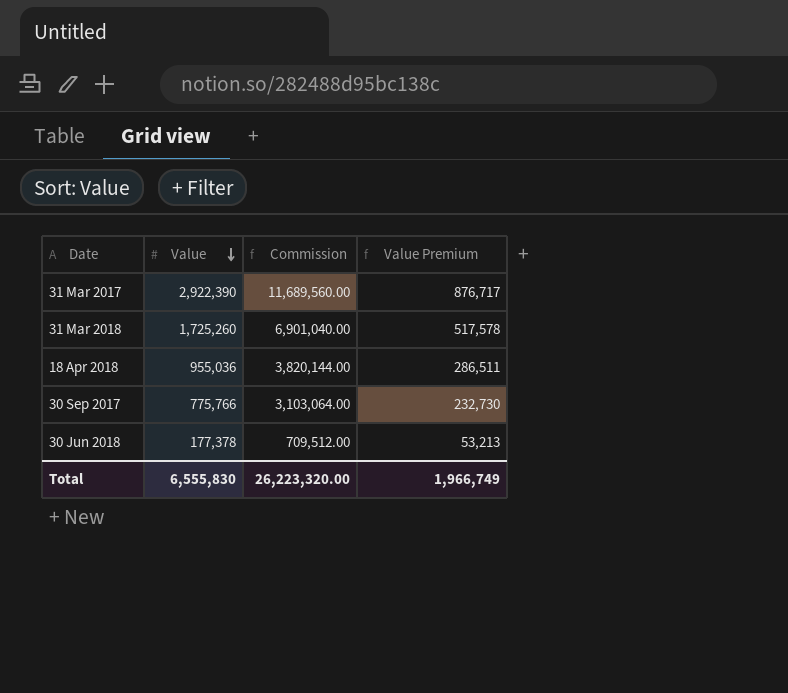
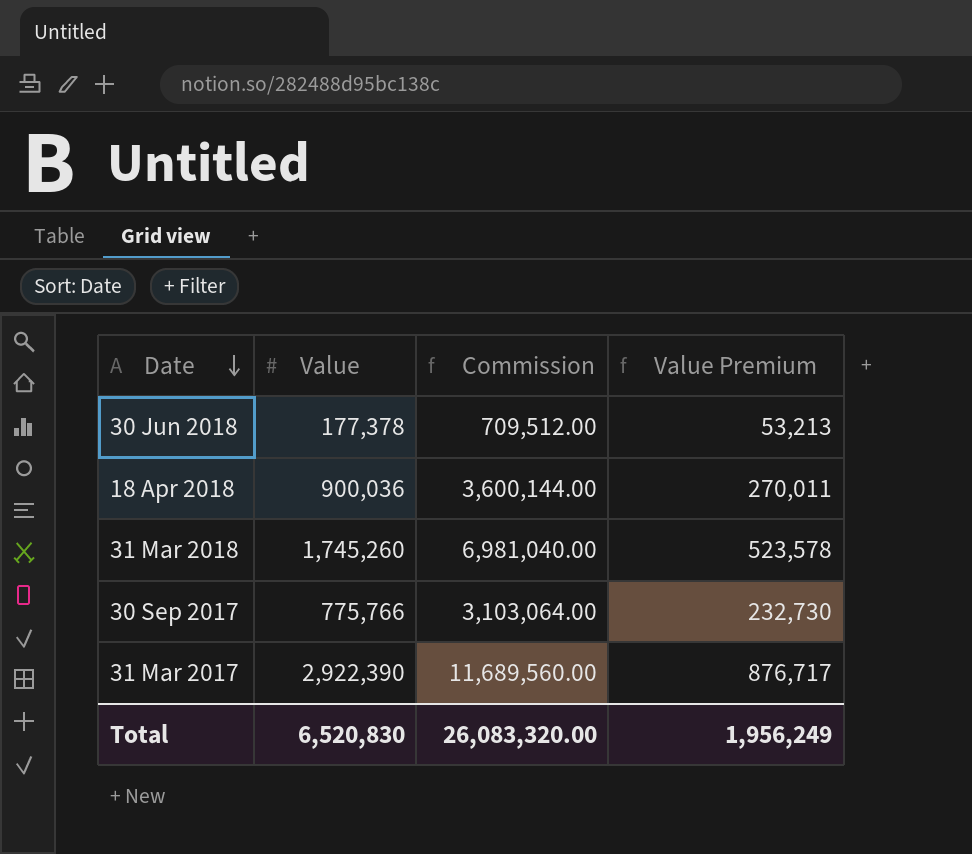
row order: Value descending -> Date descending
18 Apr 2018 | Value: 955,036 -> 900,036
18 Apr 2018 | Commission: 3,820,144.00 -> 3,600,144.00
18 Apr 2018 | Value Premium: 286,511 -> 270,011
31 Mar 2018 | Value: 1,725,260 -> 1,745,260
31 Mar 2018 | Commission: 6,901,040.00 -> 6,981,040.00
31 Mar 2018 | Value Premium: 517,578 -> 523,578
Total | Value: 6,555,830 -> 6,520,830
Total | Commission: 26,223,320.00 -> 26,083,320.00
Total | Value Premium: 1,966,749 -> 1,956,249

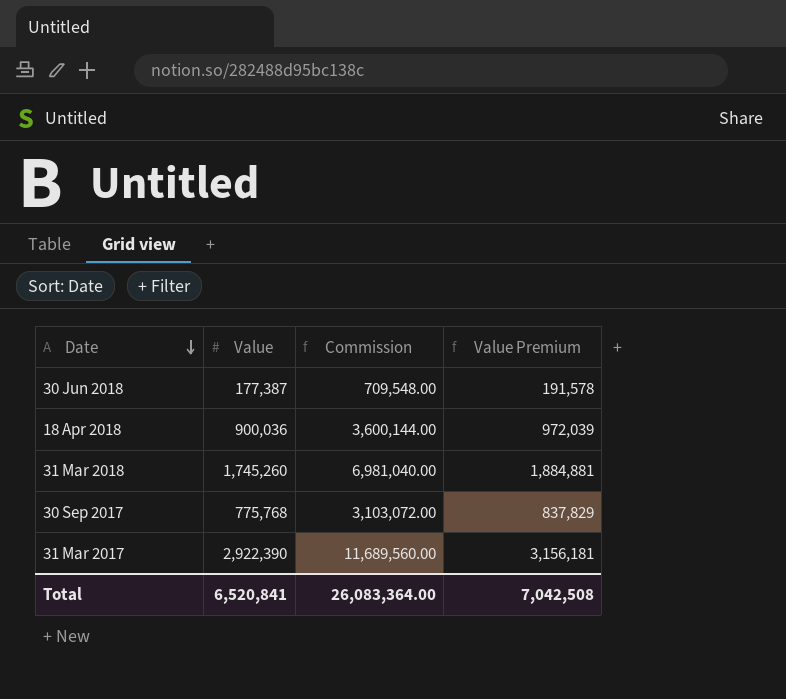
column Value Premium | formula: [Value] * 0.3 -> [Value] * 1.08
30 Jun 2018 | Value: 177,378 -> 177,387
30 Jun 2018 | Commission: 709,512.00 -> 709,548.00
30 Sep 2017 | Value: 775,766 -> 775,768
30 Sep 2017 | Commission: 3,103,064.00 -> 3,103,072.00
Total | Value: 6,520,830 -> 6,520,841
Total | Commission: 26,083,320.00 -> 26,083,364.00
Total | Value Premium: 1,956,249 -> 7,042,508

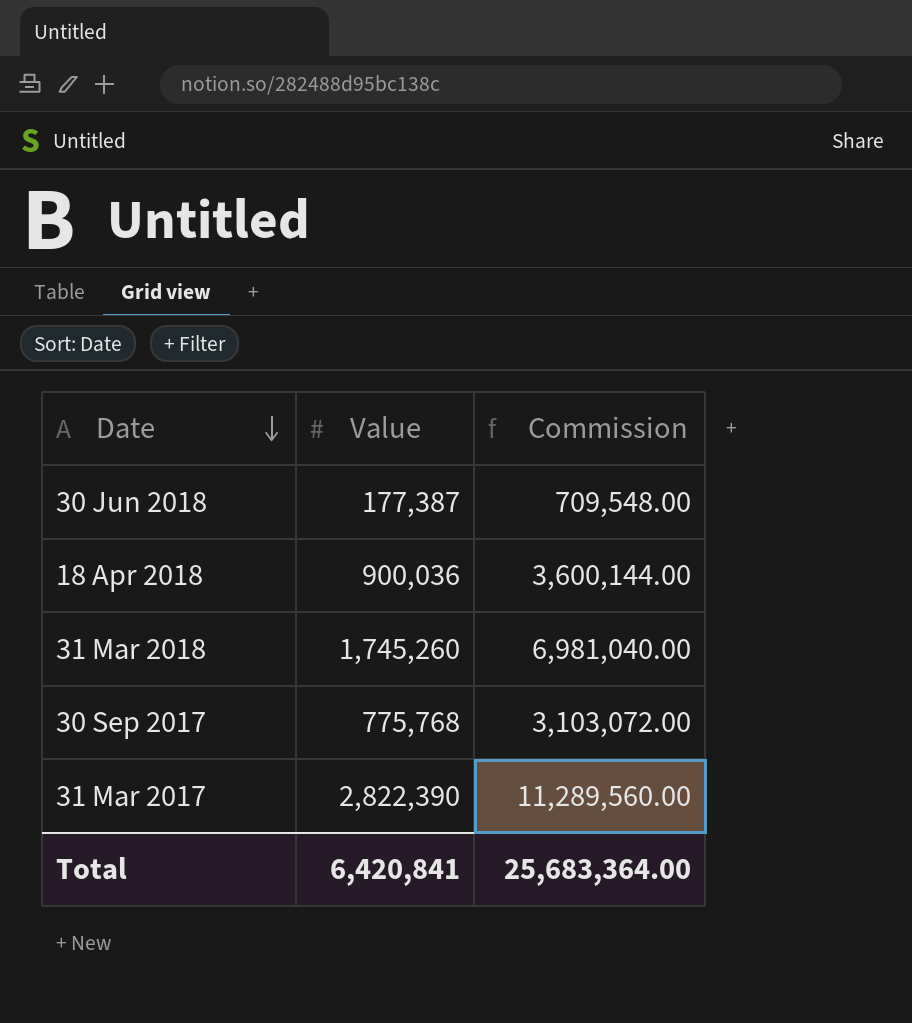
column Value Premium | formula: [Value] * 1.08 -> none
31 Mar 2017 | Value: 2,922,390 -> 2,822,390
31 Mar 2017 | Commission: 11,689,560.00 -> 11,289,560.00
Total | Value: 6,520,841 -> 6,420,841
Total | Commission: 26,083,364.00 -> 25,683,364.00

